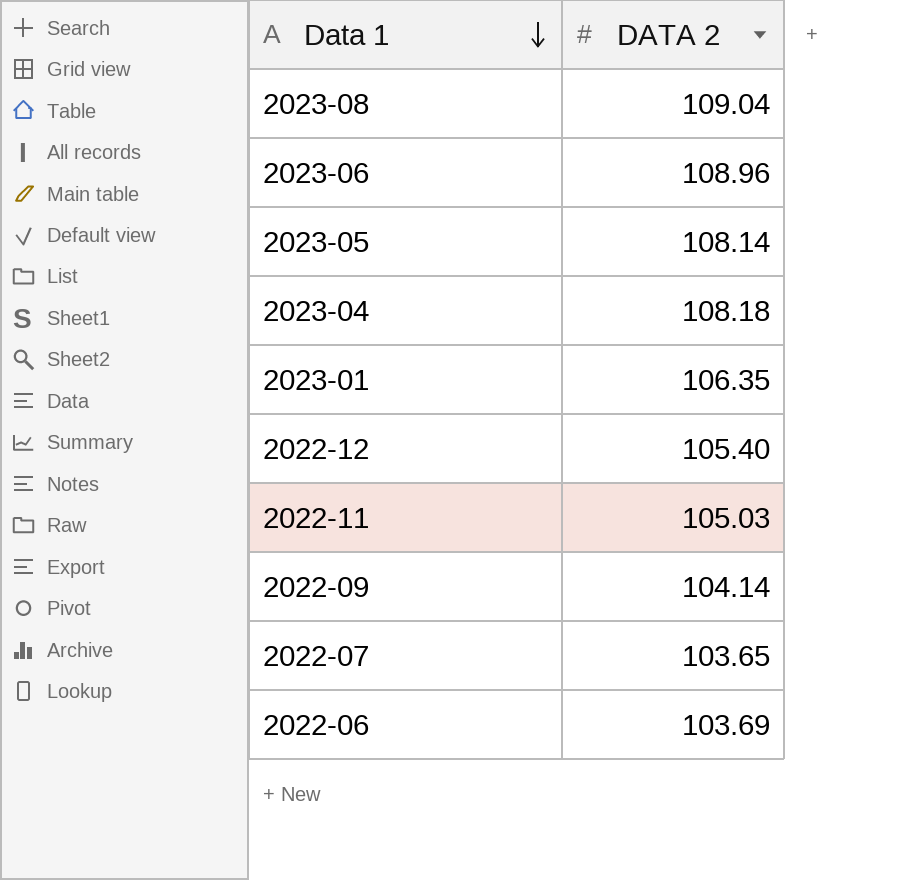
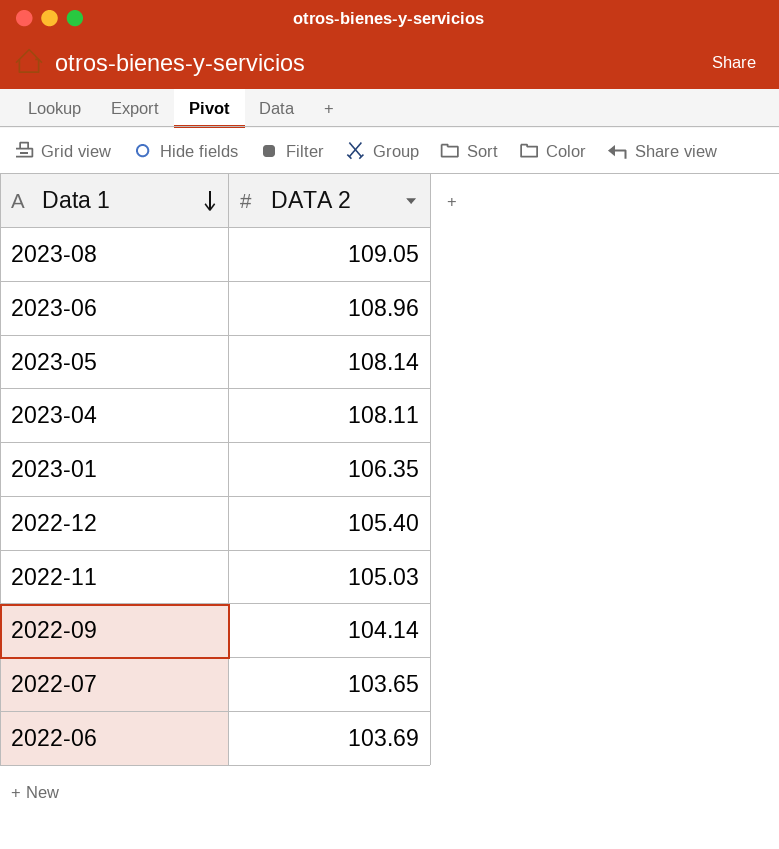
2023-08 | DATA 2: 109.04 -> 109.05
2023-04 | DATA 2: 108.18 -> 108.11

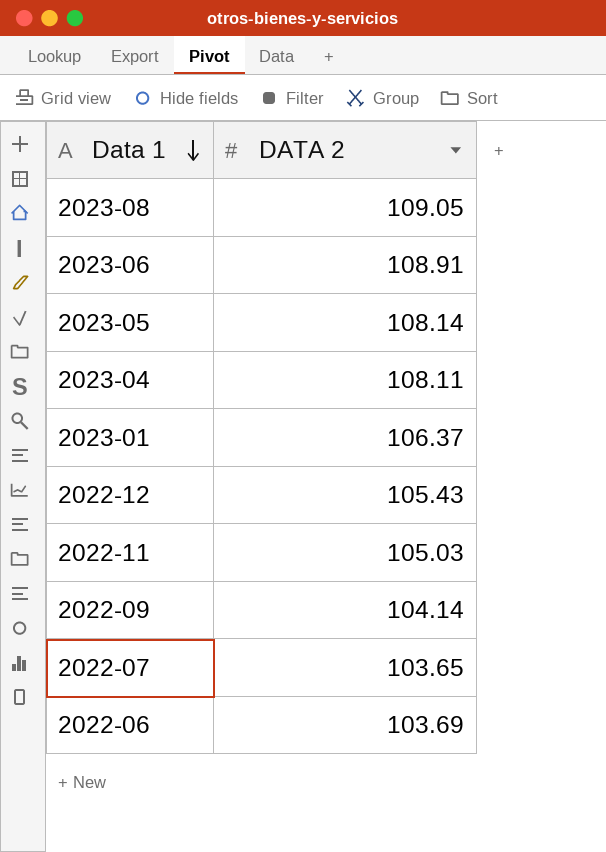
2023-06 | DATA 2: 108.96 -> 108.91
2023-01 | DATA 2: 106.35 -> 106.37
2022-12 | DATA 2: 105.40 -> 105.43

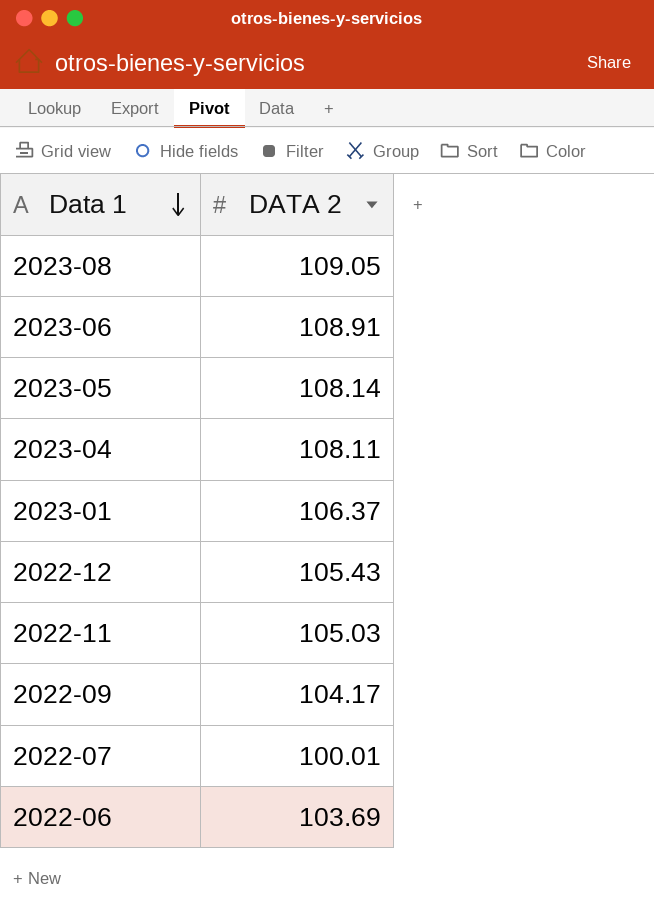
2022-09 | DATA 2: 104.14 -> 104.17
2022-07 | DATA 2: 103.65 -> 100.01

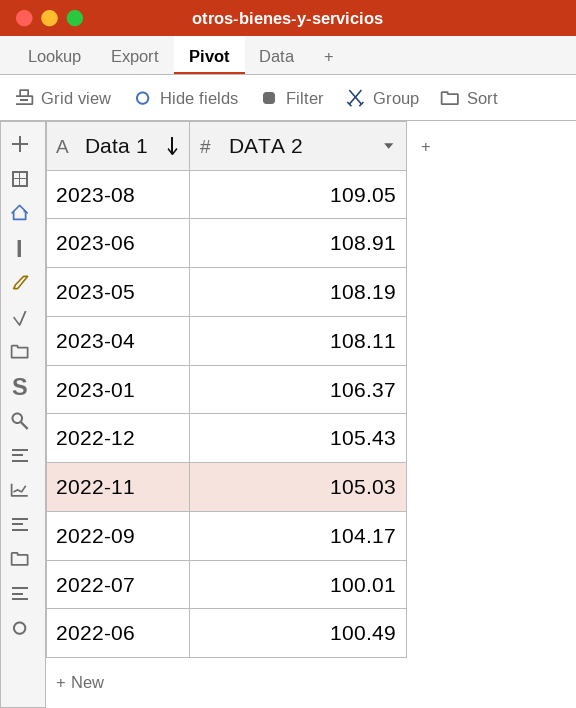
2023-05 | DATA 2: 108.14 -> 108.19
2022-06 | DATA 2: 103.69 -> 100.49

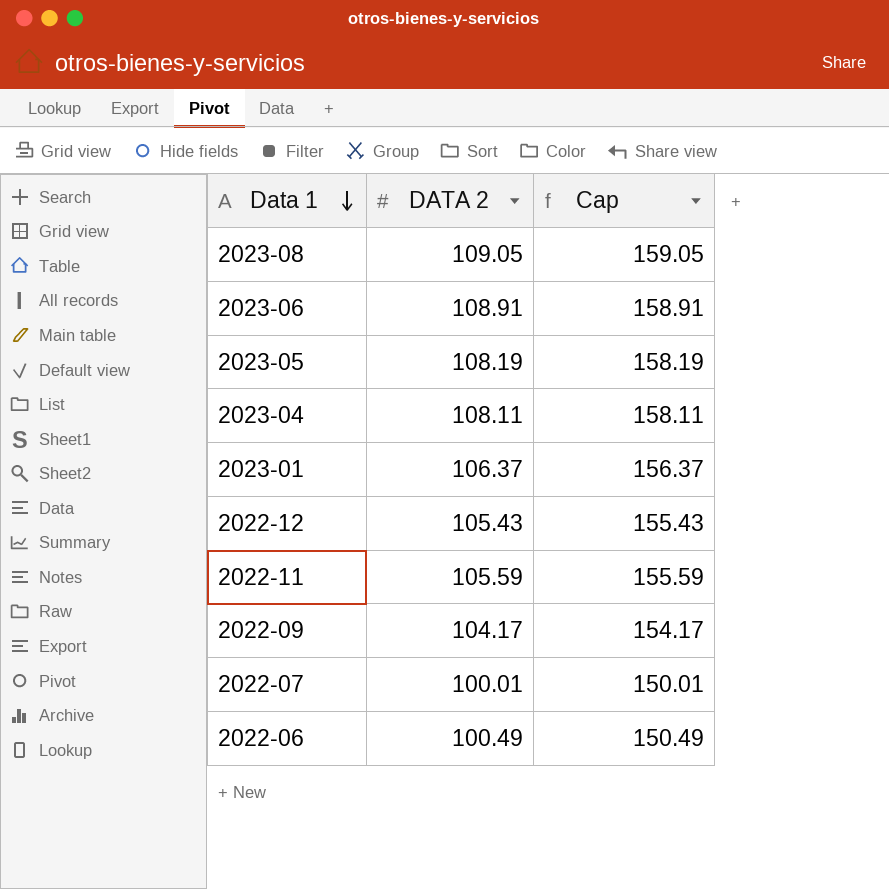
column Cap | formula: none -> [DATA 2] + 50
2022-11 | DATA 2: 105.03 -> 105.59

